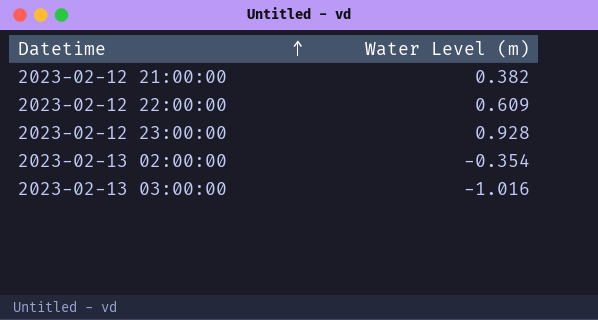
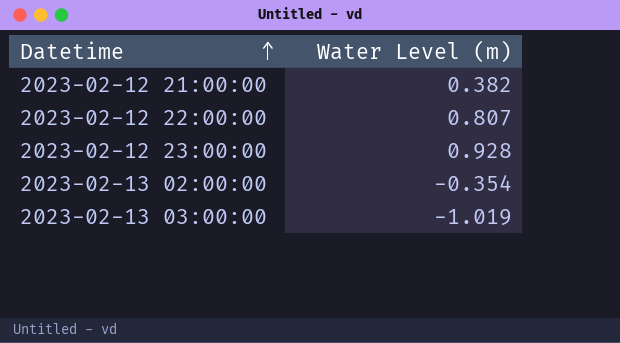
2023-02-12 22:00:00 | Water Level (m): 0.609 -> 0.807
2023-02-13 03:00:00 | Water Level (m): -1.016 -> -1.019

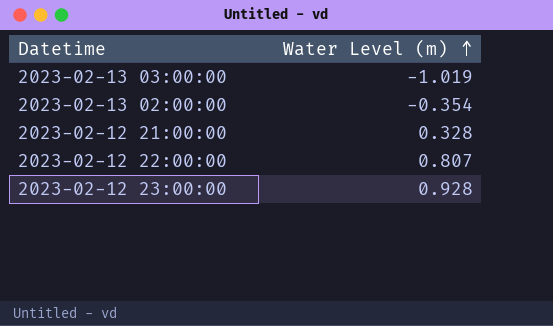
row order: Datetime ascending -> Water Level (m) ascending
2023-02-12 21:00:00 | Water Level (m): 0.382 -> 0.328

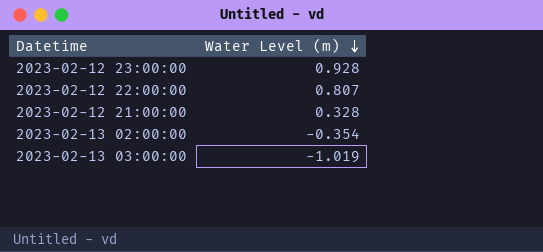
row order: Water Level (m) ascending -> Water Level (m) descending

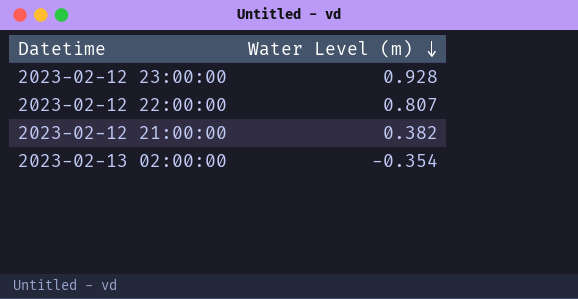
row 2023-02-13 03:00:00: -1.019 -> none
2023-02-12 21:00:00 | Water Level (m): 0.328 -> 0.382

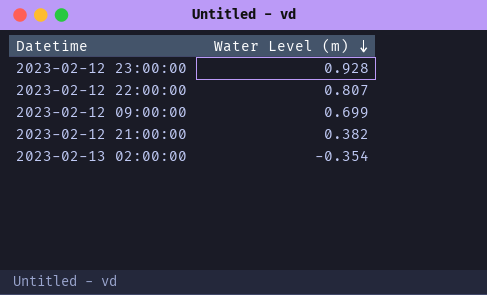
row 2023-02-12 09:00:00: none -> 0.699

